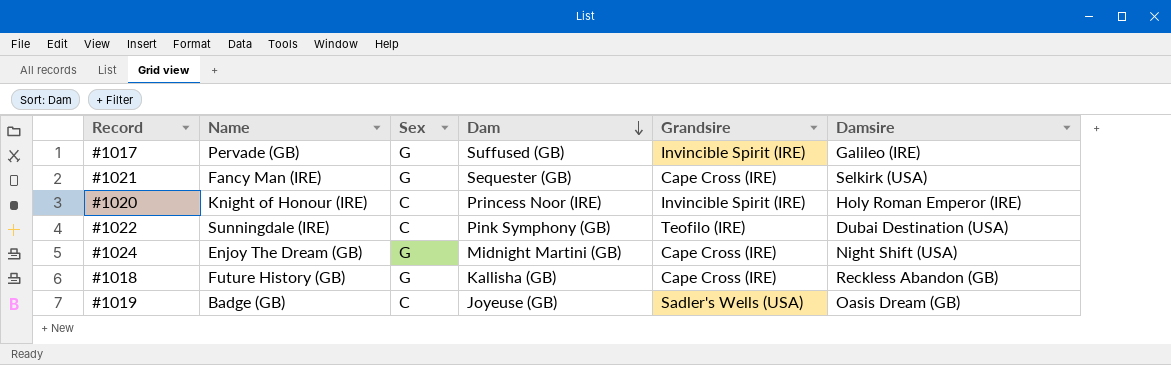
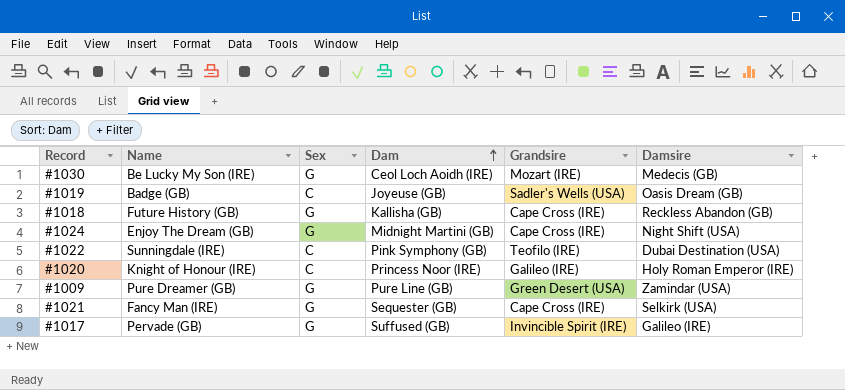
row order: Dam descending -> Dam ascending
row #1030: none -> Be Lucky My Son (IRE) | G | Ceol Loch Aoidh (IRE) | Mozart (IRE) | Medecis (GB)
#1020 | Grandsire: Invincible Spirit (IRE) -> Galileo (IRE)
row #1009: none -> Pure Dreamer (GB) | G | Pure Line (GB) | Green Desert (USA) | Zamindar (USA)

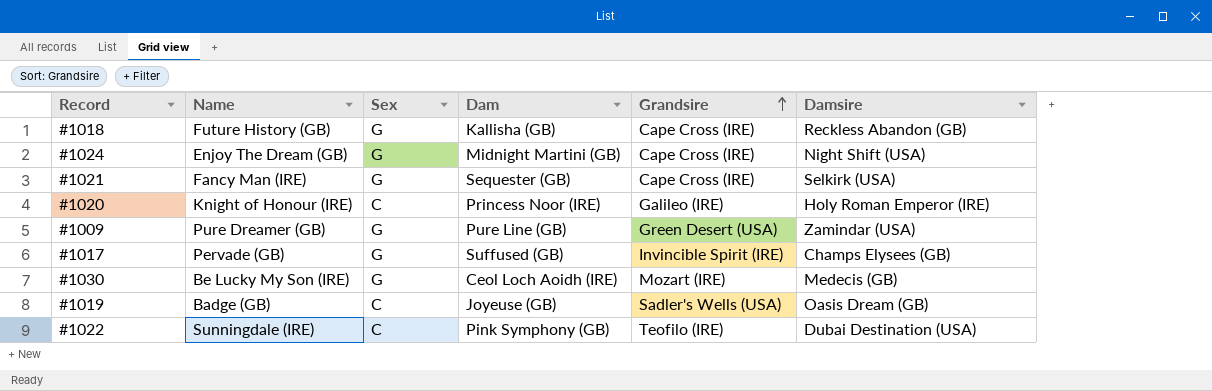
row order: Dam ascending -> Grandsire ascending
#1017 | Damsire: Galileo (IRE) -> Champs Elysees (GB)

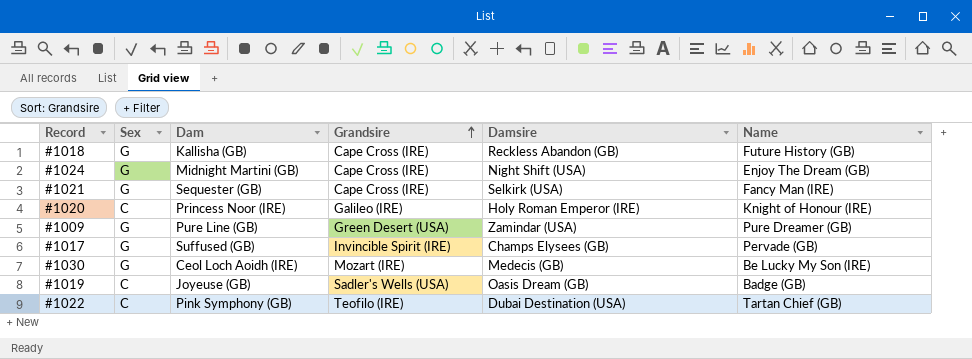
column Name | position: 2 -> 6
#1022 | Name: Sunningdale (IRE) -> Tartan Chief (GB)

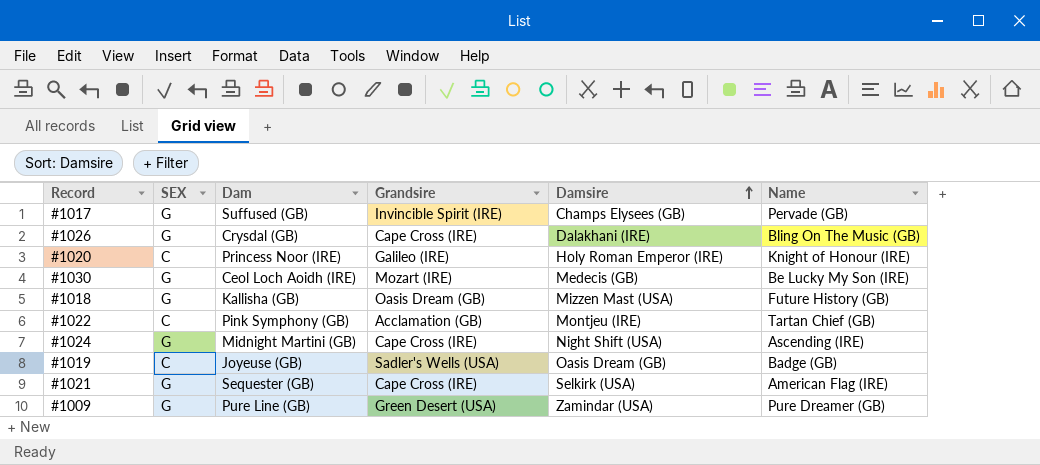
row order: Grandsire ascending -> Damsire ascending
column name: Sex -> SEX
row #1026: none -> G | Crysdal (GB) | Cape Cross (IRE) | Dalakhani (IRE) | Bling On The Music (GB)
#1018 | Grandsire: Cape Cross (IRE) -> Oasis Dream (GB)
#1018 | Damsire: Reckless Abandon (GB) -> Mizzen Mast (USA)
#1022 | Grandsire: Teofilo (IRE) -> Acclamation (GB)
#1022 | Damsire: Dubai Destination (USA) -> Montjeu (IRE)
#1024 | Name: Enjoy The Dream (GB) -> Ascending (IRE)
#1021 | Name: Fancy Man (IRE) -> American Flag (IRE)

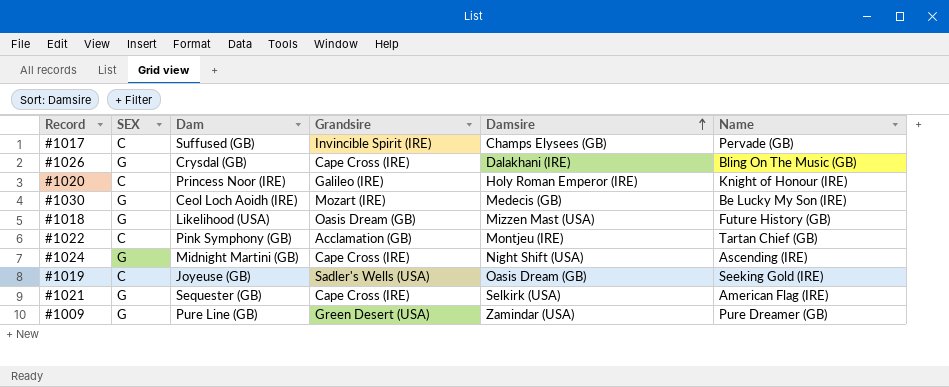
#1017 | SEX: G -> C
#1018 | Dam: Kallisha (GB) -> Likelihood (USA)
#1019 | Name: Badge (GB) -> Seeking Gold (IRE)

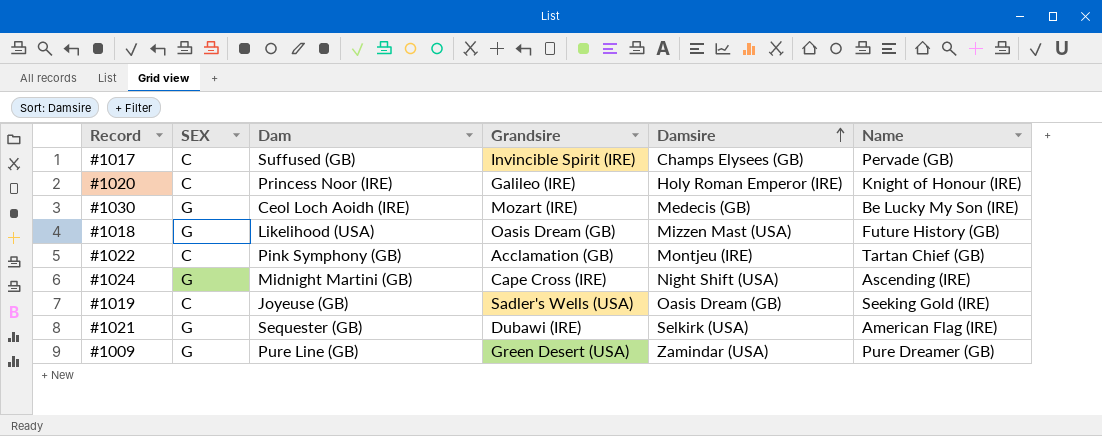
row #1026: G | Crysdal (GB) | Cape Cross (IRE) | Dalakhani (IRE) | Bling On The Music (GB) -> none
#1021 | Grandsire: Cape Cross (IRE) -> Dubawi (IRE)

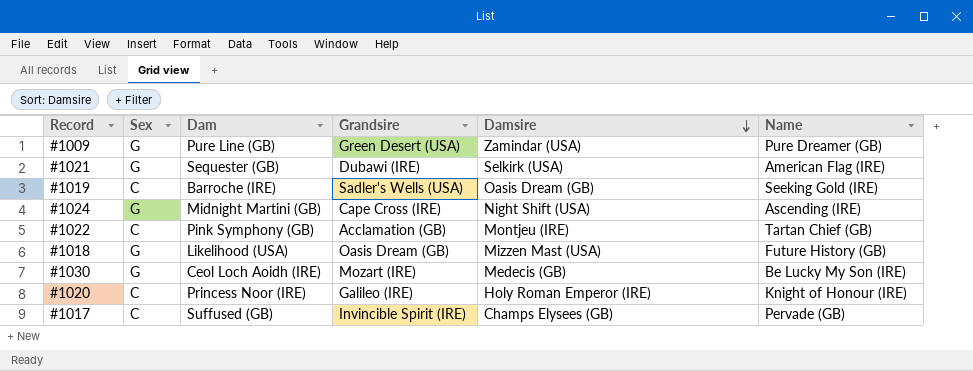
row order: Damsire ascending -> Damsire descending
column name: SEX -> Sex
#1019 | Dam: Joyeuse (GB) -> Barroche (IRE)

